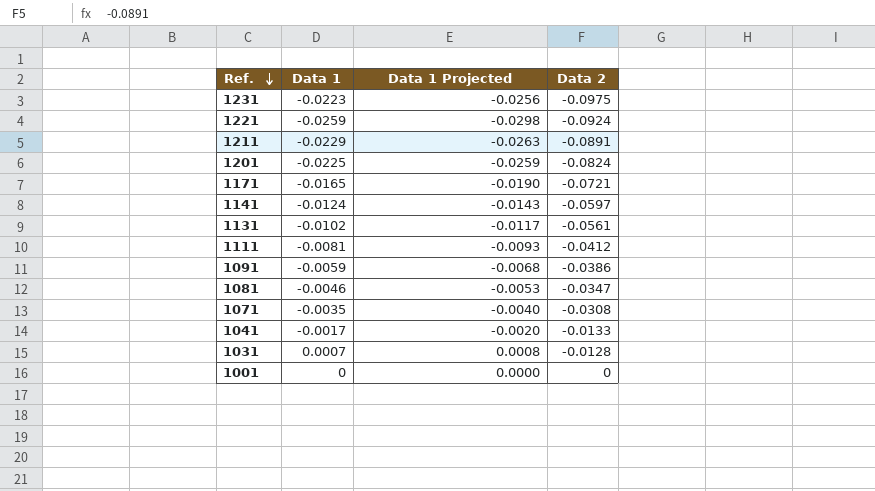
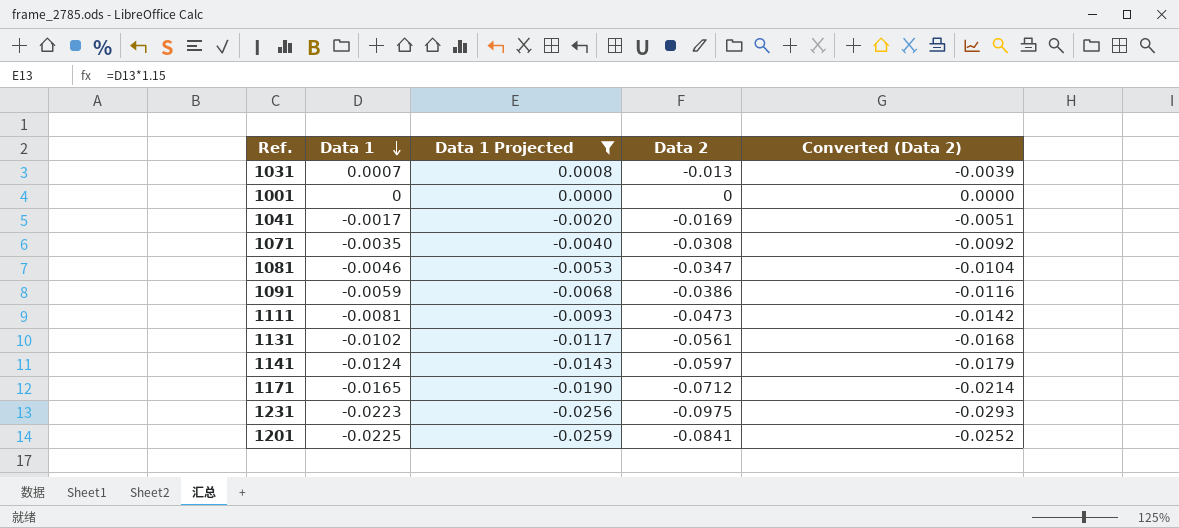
filter: none -> Data 1 Projected >= -0.0259
row order: Ref. descending -> Data 1 descending
column Converted (Data 2) | formula: none -> [Data 2] * 0.3
1031 | Data 2: -0.0128 -> -0.013
1041 | Data 2: -0.0133 -> -0.0169
1111 | Data 2: -0.0412 -> -0.0473
1171 | Data 2: -0.0721 -> -0.0712
1201 | Data 2: -0.0824 -> -0.0841

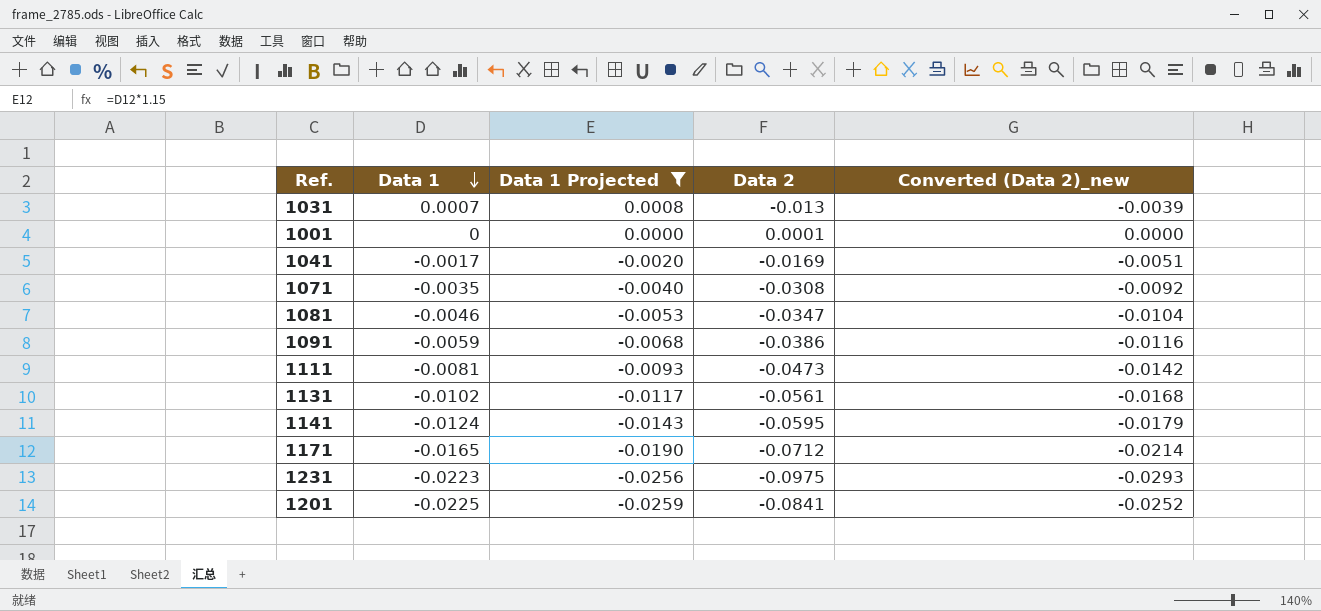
column name: Converted (Data 2) -> Converted (Data 2)_new
1001 | Data 2: 0 -> 0.0001
1141 | Data 2: -0.0597 -> -0.0595

